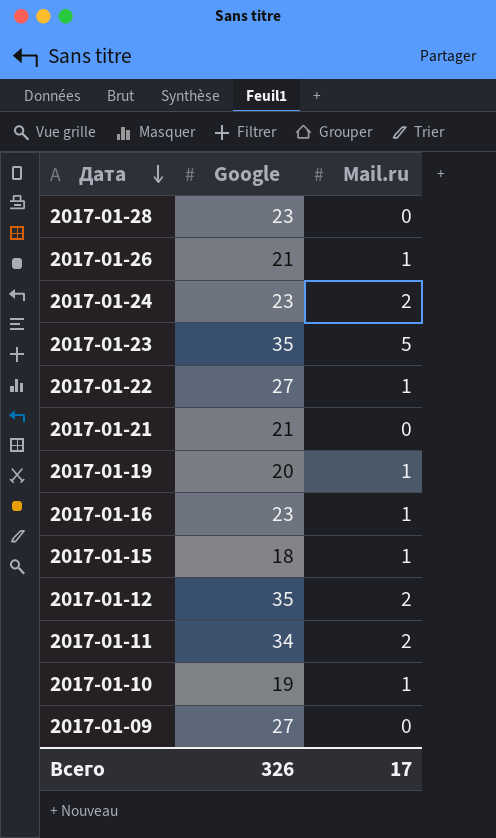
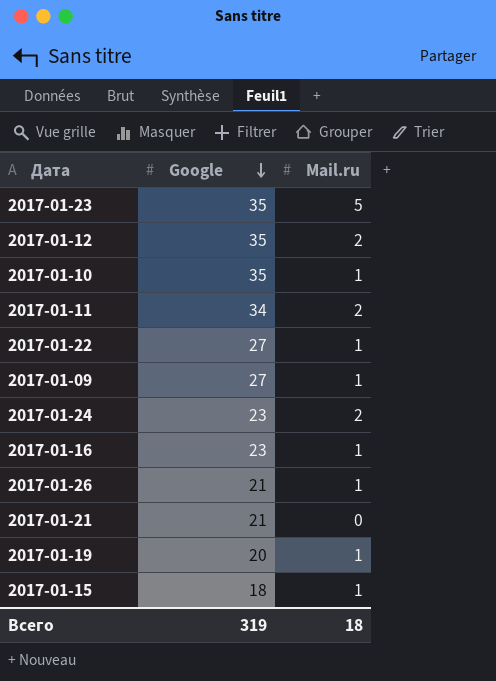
row order: Дата descending -> Google descending
row 2017-01-28: 23 | 0 -> none
2017-01-10 | Google: 19 -> 35
2017-01-09 | Mail.ru: 0 -> 1
Всего | Google: 326 -> 319
Всего | Mail.ru: 17 -> 18

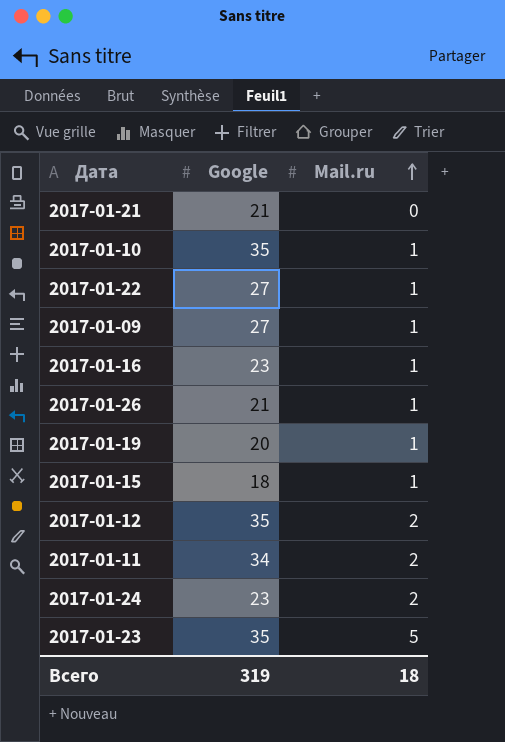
row order: Google descending -> Mail.ru ascending

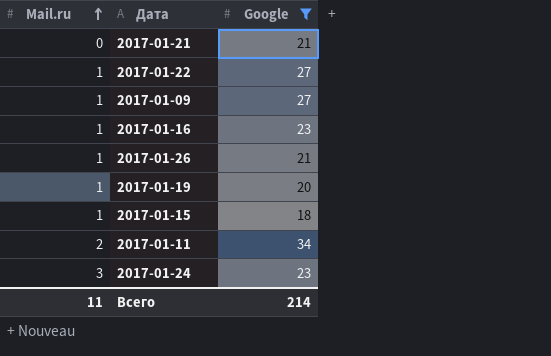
filter: none -> Google != 35
column Mail.ru | position: 3 -> 1
2017-01-24 | Mail.ru: 2 -> 3
Всего | Mail.ru: 18 -> 11
Всего | Google: 319 -> 214

